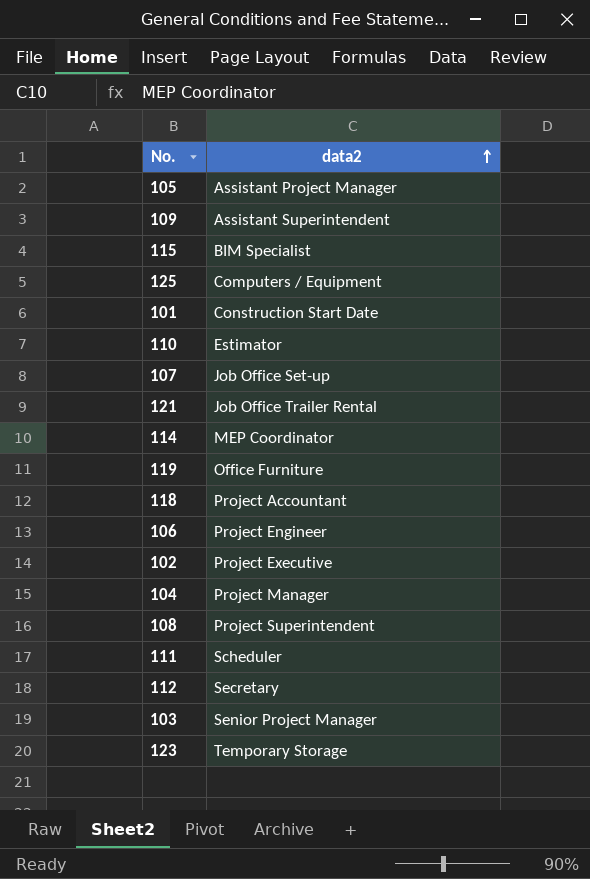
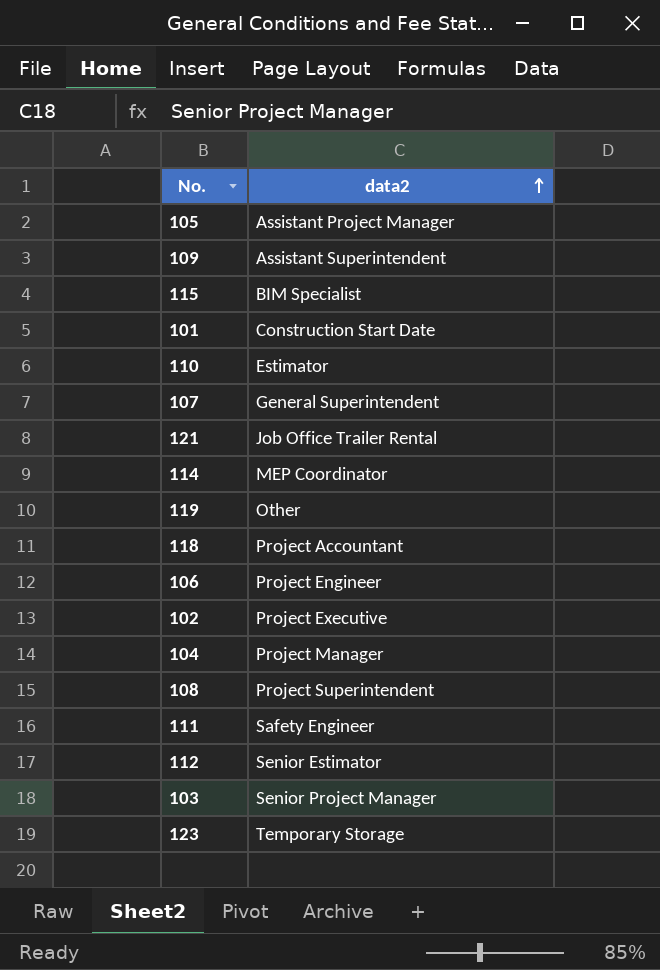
row 125: Computers / Equipment -> none
107 | data2: Job Office Set-up -> General Superintendent
119 | data2: Office Furniture -> Other
111 | data2: Scheduler -> Safety Engineer
112 | data2: Secretary -> Senior Estimator

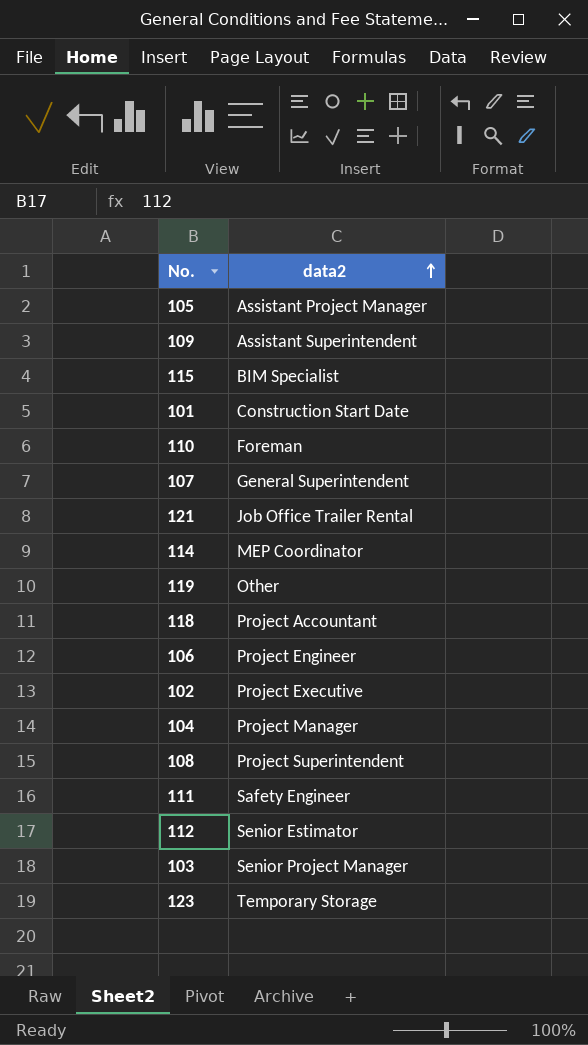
110 | data2: Estimator -> Foreman

